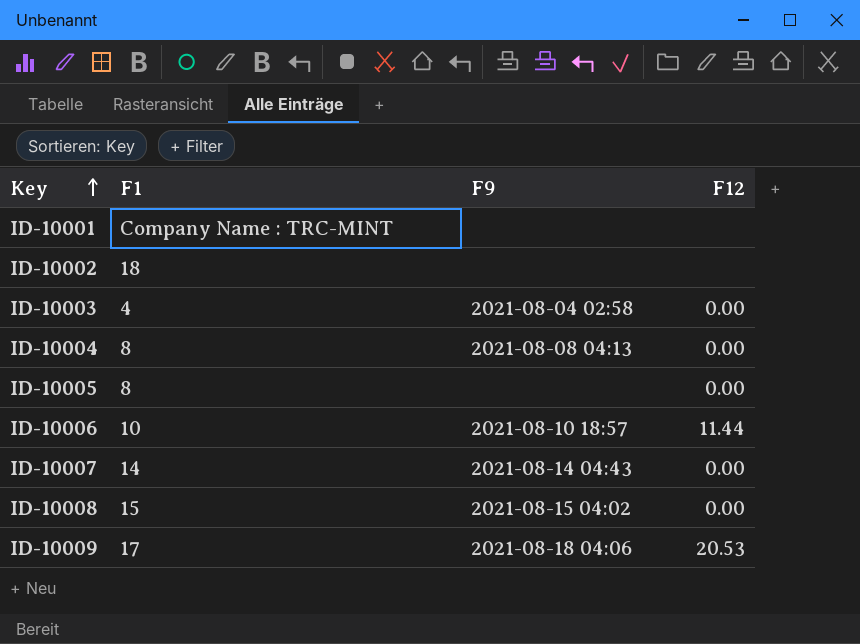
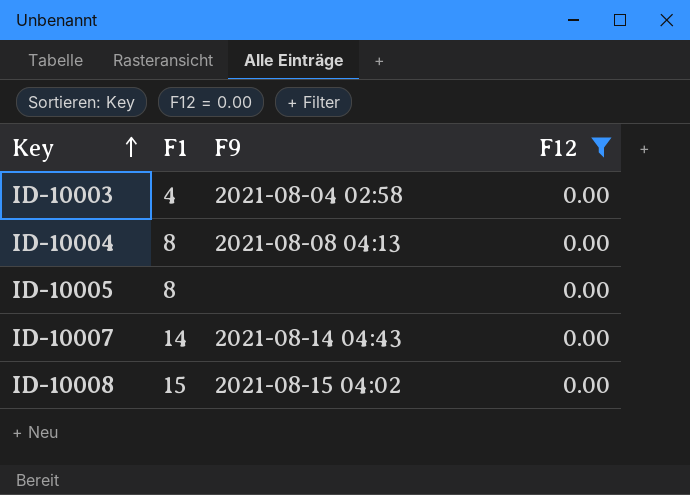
filter: none -> F12 = 0.00

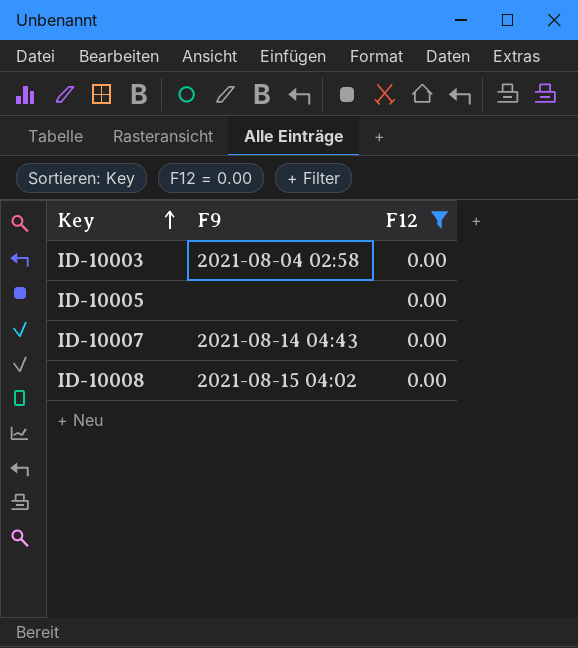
column F1 | position: 2 -> none
row ID-10004: 8 | 2021-08-08 04:13 | 0.00 -> none

